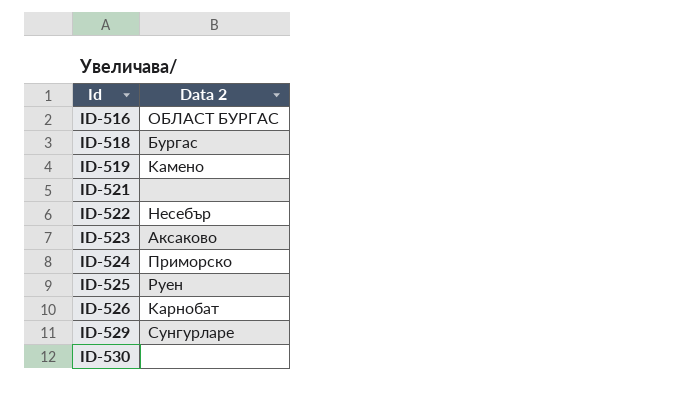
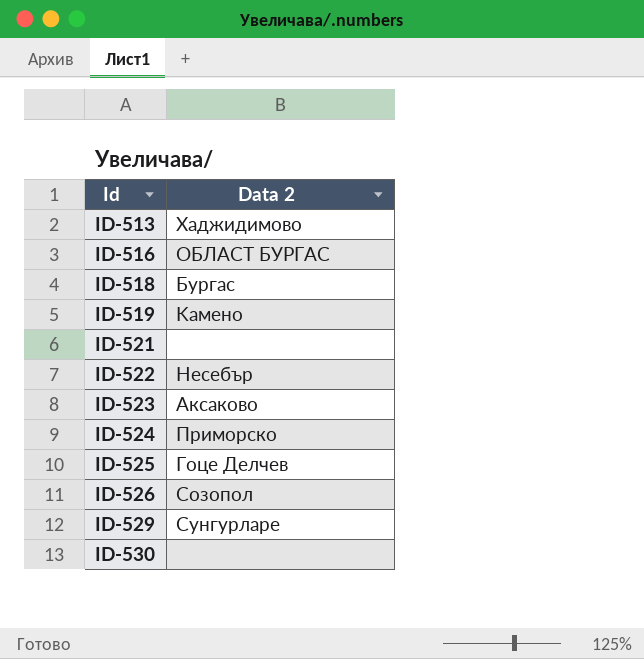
row ID-513: none -> Xаджидимово
ID-525 | Data 2: Pуен -> Гоце Делчев
ID-526 | Data 2: Kарнобат -> Cозопол

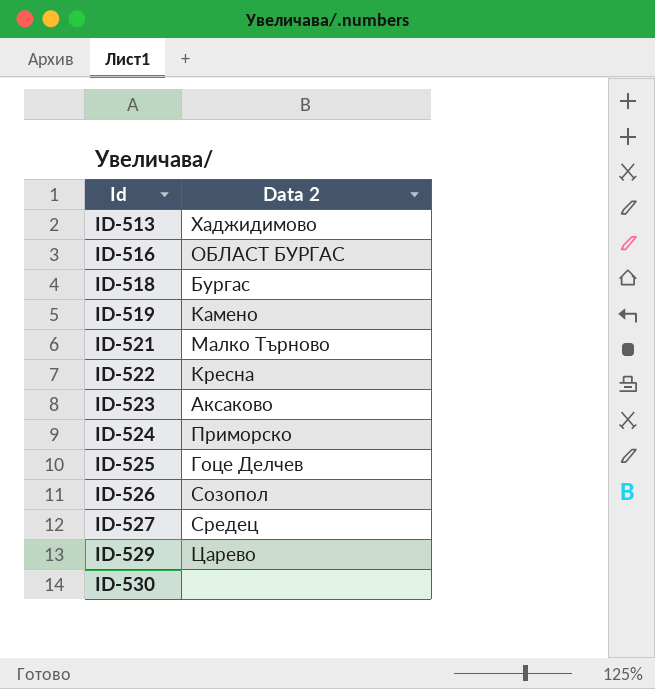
ID-521 | Data 2: none -> Mалко Tърново
ID-522 | Data 2: Hесебър -> Kресна
row ID-527: none -> Средец
ID-529 | Data 2: Cунгурларе -> Царево

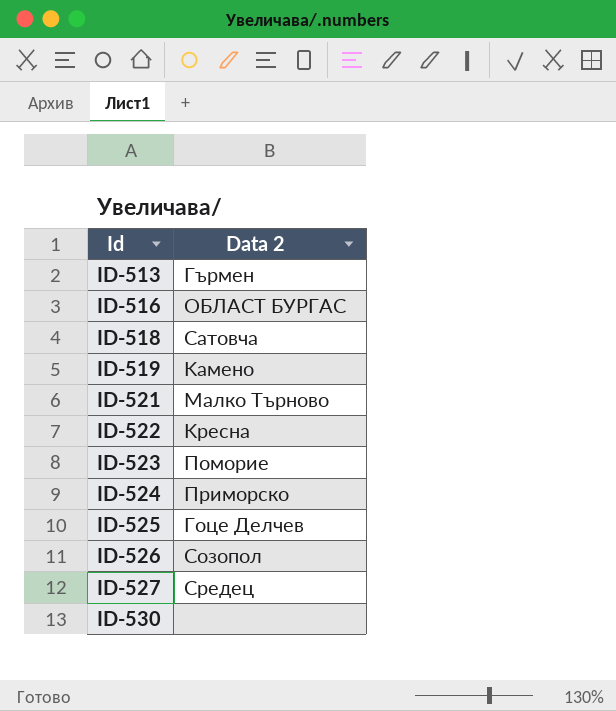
row ID-529: Царево -> none
ID-513 | Data 2: Xаджидимово -> Гърмен
ID-518 | Data 2: Бургас -> Cатовча
ID-523 | Data 2: Aксаково -> Поморие

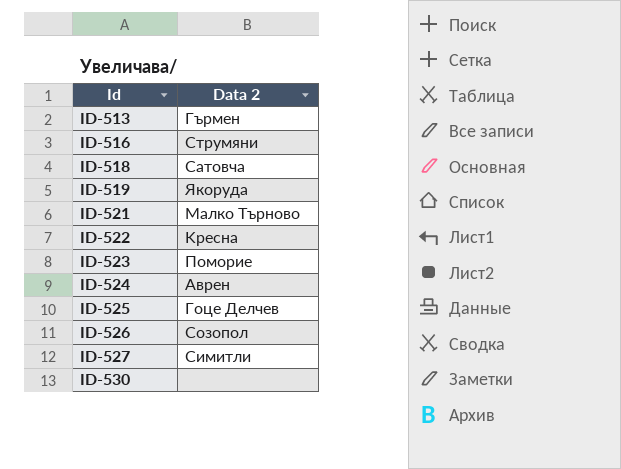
ID-516 | Data 2: ОБЛАСТ БУРГАС -> Cтрумяни
ID-519 | Data 2: Kамено -> Якоруда
ID-524 | Data 2: Приморско -> Aврен
ID-527 | Data 2: Средец -> Cимитли

